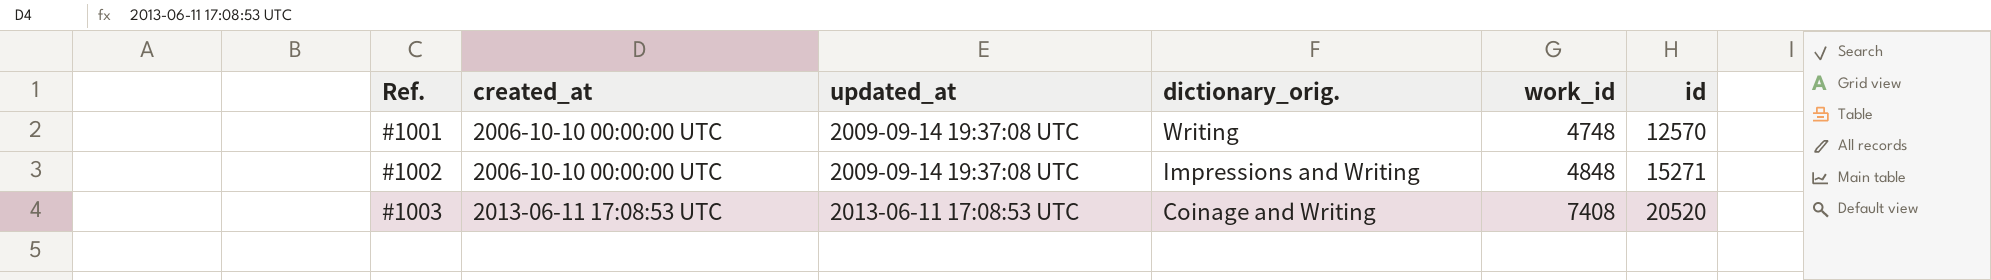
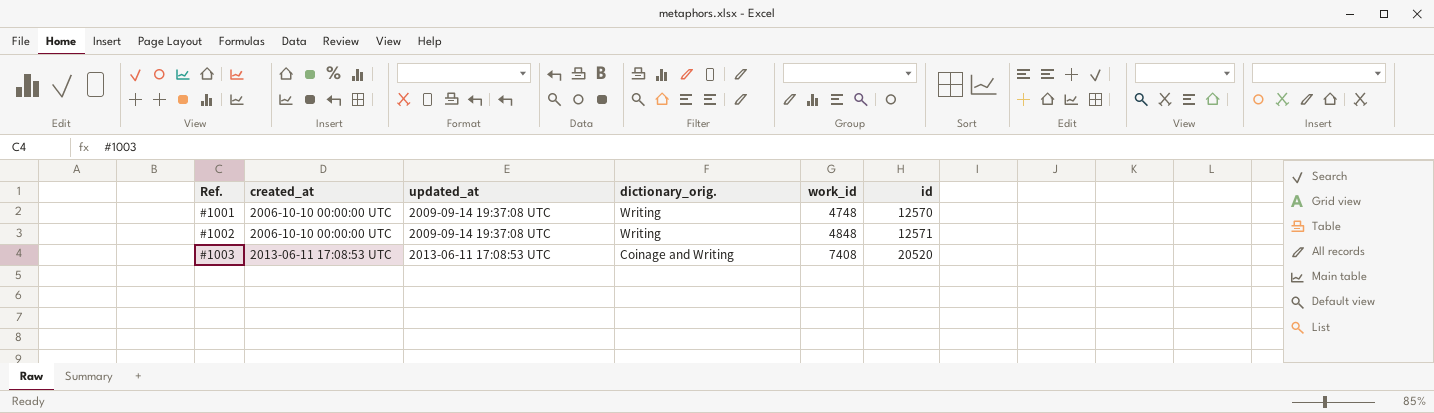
#1002 | dictionary_orig.: Impressions and Writing -> Writing
#1002 | id: 15271 -> 12571

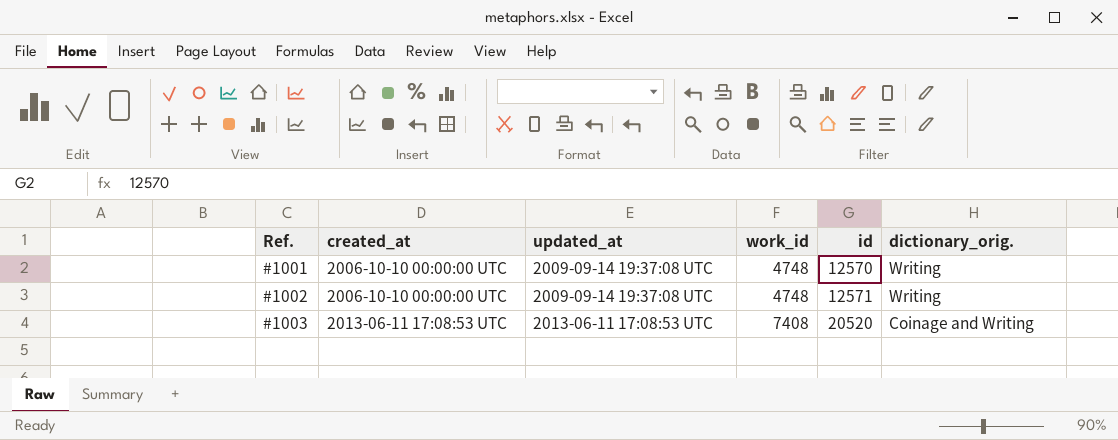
column dictionary_orig. | position: 4 -> 6
#1002 | work_id: 4848 -> 4748

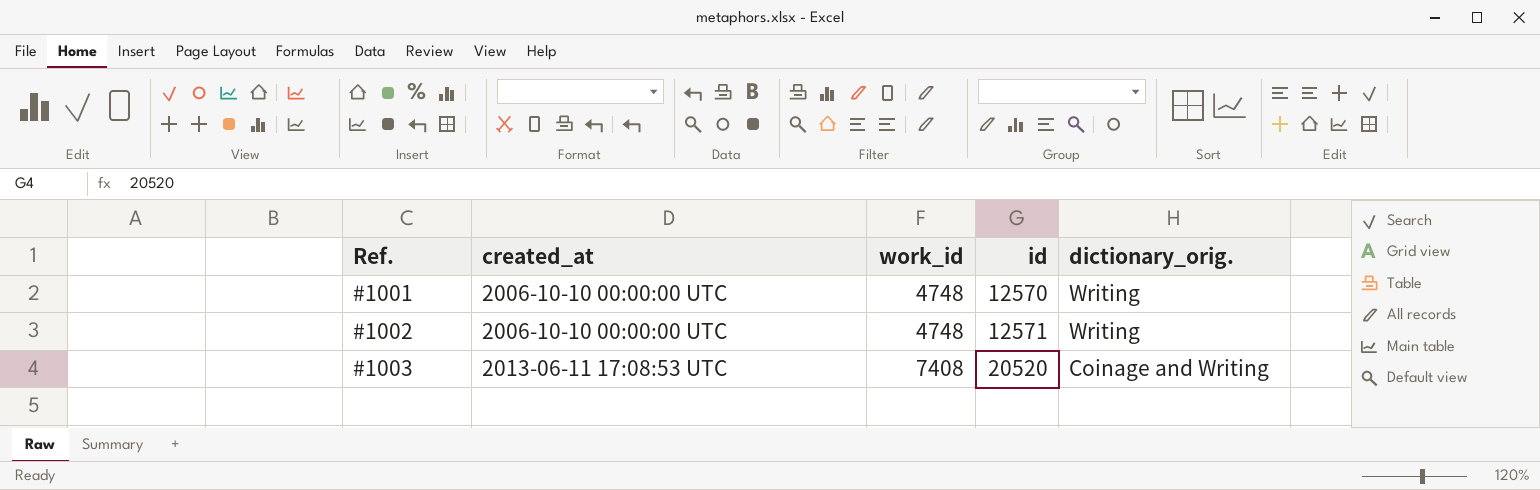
column updated_at | position: 3 -> none

